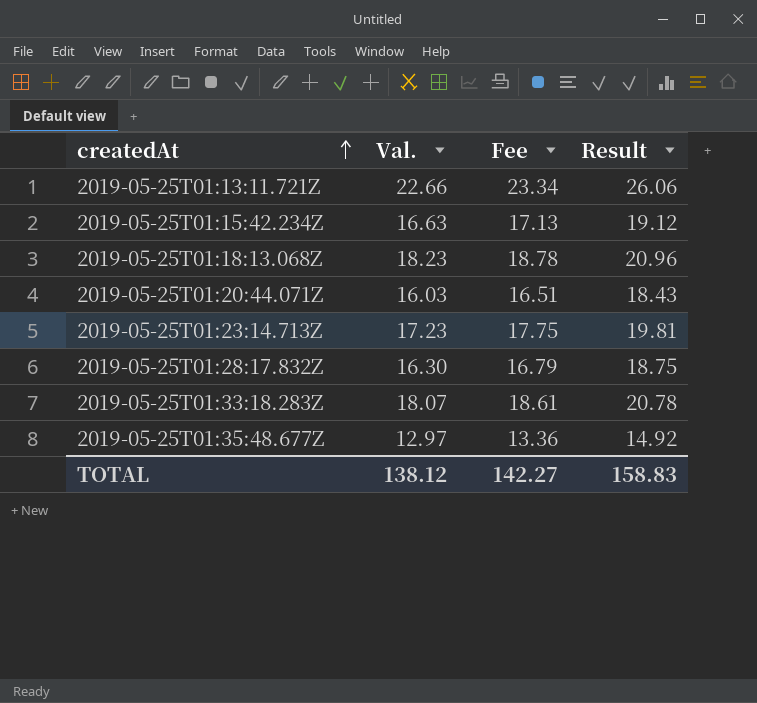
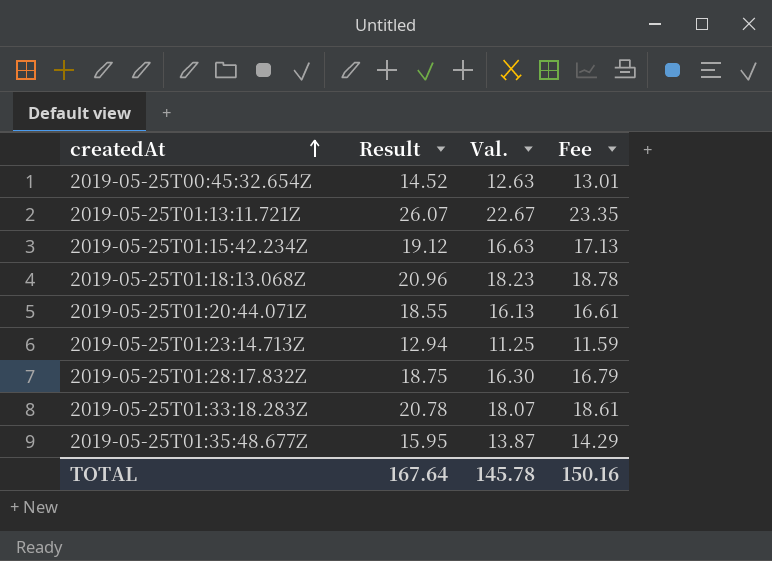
column Result | position: 4 -> 2
row 2019-05-25T00:45:32.654Z: none -> 14.52 | 12.63 | 13.01
2019-05-25T01:13:11.721Z | Result: 26.06 -> 26.07
2019-05-25T01:13:11.721Z | Val.: 22.66 -> 22.67
2019-05-25T01:13:11.721Z | Fee: 23.34 -> 23.35
2019-05-25T01:20:44.071Z | Result: 18.43 -> 18.55
2019-05-25T01:20:44.071Z | Val.: 16.03 -> 16.13
2019-05-25T01:20:44.071Z | Fee: 16.51 -> 16.61
2019-05-25T01:23:14.713Z | Result: 19.81 -> 12.94
2019-05-25T01:23:14.713Z | Val.: 17.23 -> 11.25
2019-05-25T01:23:14.713Z | Fee: 17.75 -> 11.59
2019-05-25T01:35:48.677Z | Result: 14.92 -> 15.95
2019-05-25T01:35:48.677Z | Val.: 12.97 -> 13.87
2019-05-25T01:35:48.677Z | Fee: 13.36 -> 14.29
TOTAL | Result: 158.83 -> 167.64
TOTAL | Val.: 138.12 -> 145.78
TOTAL | Fee: 142.27 -> 150.16

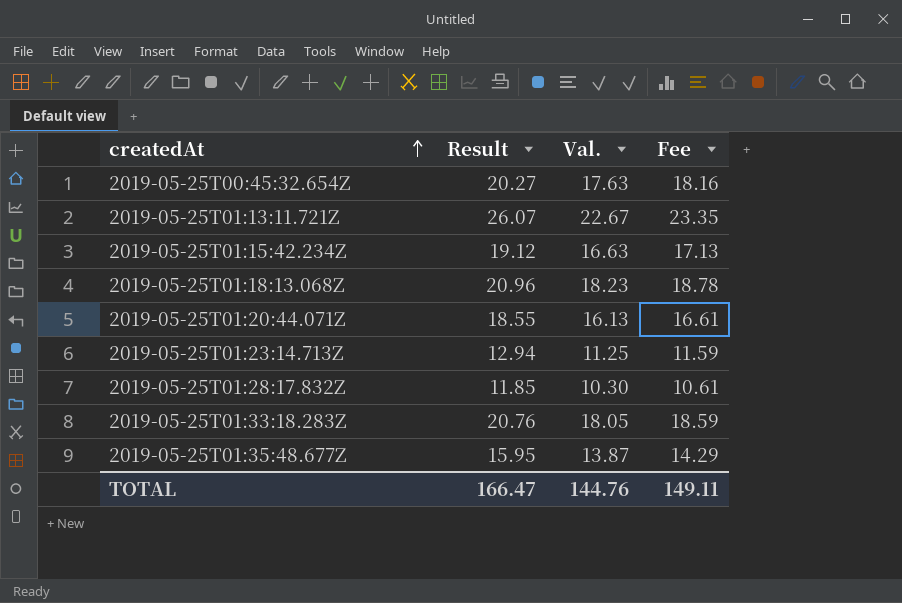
2019-05-25T00:45:32.654Z | Result: 14.52 -> 20.27
2019-05-25T00:45:32.654Z | Val.: 12.63 -> 17.63
2019-05-25T00:45:32.654Z | Fee: 13.01 -> 18.16
2019-05-25T01:28:17.832Z | Result: 18.75 -> 11.85
2019-05-25T01:28:17.832Z | Val.: 16.30 -> 10.30
2019-05-25T01:28:17.832Z | Fee: 16.79 -> 10.61
2019-05-25T01:33:18.283Z | Result: 20.78 -> 20.76
2019-05-25T01:33:18.283Z | Val.: 18.07 -> 18.05
2019-05-25T01:33:18.283Z | Fee: 18.61 -> 18.59
TOTAL | Result: 167.64 -> 166.47
TOTAL | Val.: 145.78 -> 144.76
TOTAL | Fee: 150.16 -> 149.11

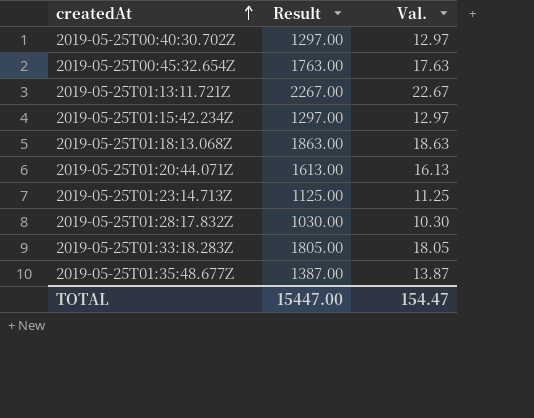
column Fee | formula: [Val.] * 1.03 -> none
column Result | formula: [Val.] * 1.15 -> [Val.] * 100
row 2019-05-25T00:40:30.702Z: none -> 1297.00 | 12.97
2019-05-25T01:15:42.234Z | Val.: 16.63 -> 12.97
2019-05-25T01:18:13.068Z | Val.: 18.23 -> 18.63
TOTAL | Result: 166.47 -> 15447.00
TOTAL | Val.: 144.76 -> 154.47

